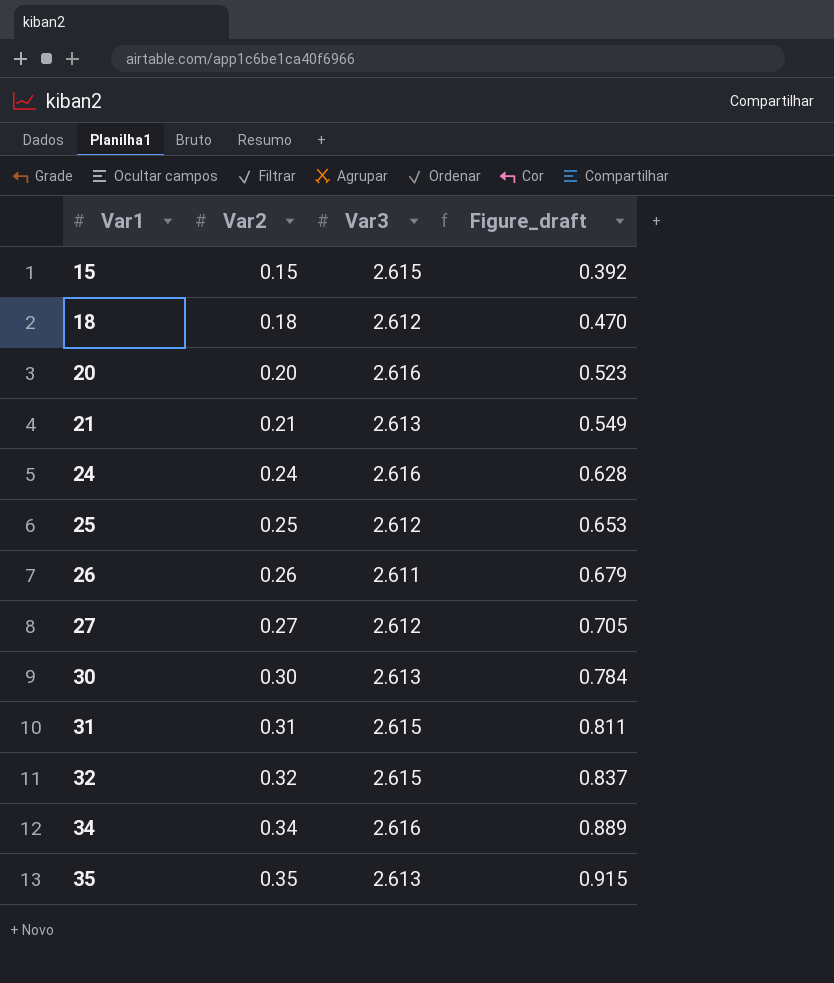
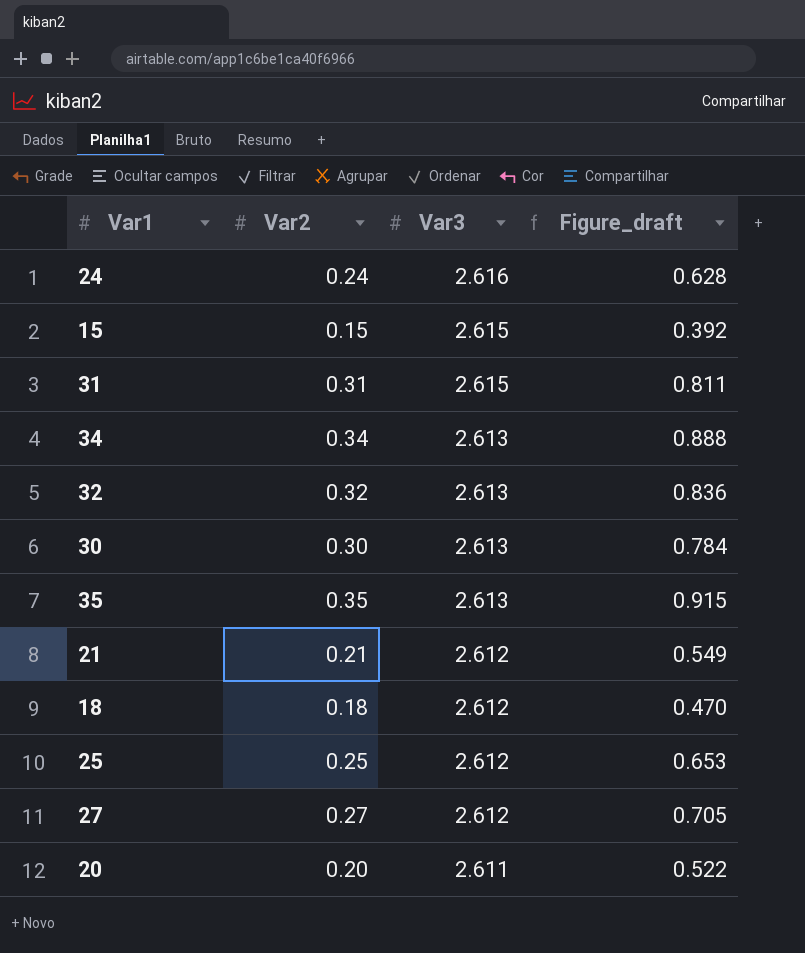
row order: Var1 ascending -> Var3 descending
row 26: 0.26 | 2.611 | 0.679 -> none
34 | Var3: 2.616 -> 2.613
34 | Figure_draft: 0.889 -> 0.888
32 | Var3: 2.615 -> 2.613
32 | Figure_draft: 0.837 -> 0.836
21 | Var3: 2.613 -> 2.612
20 | Var3: 2.616 -> 2.611
20 | Figure_draft: 0.523 -> 0.522

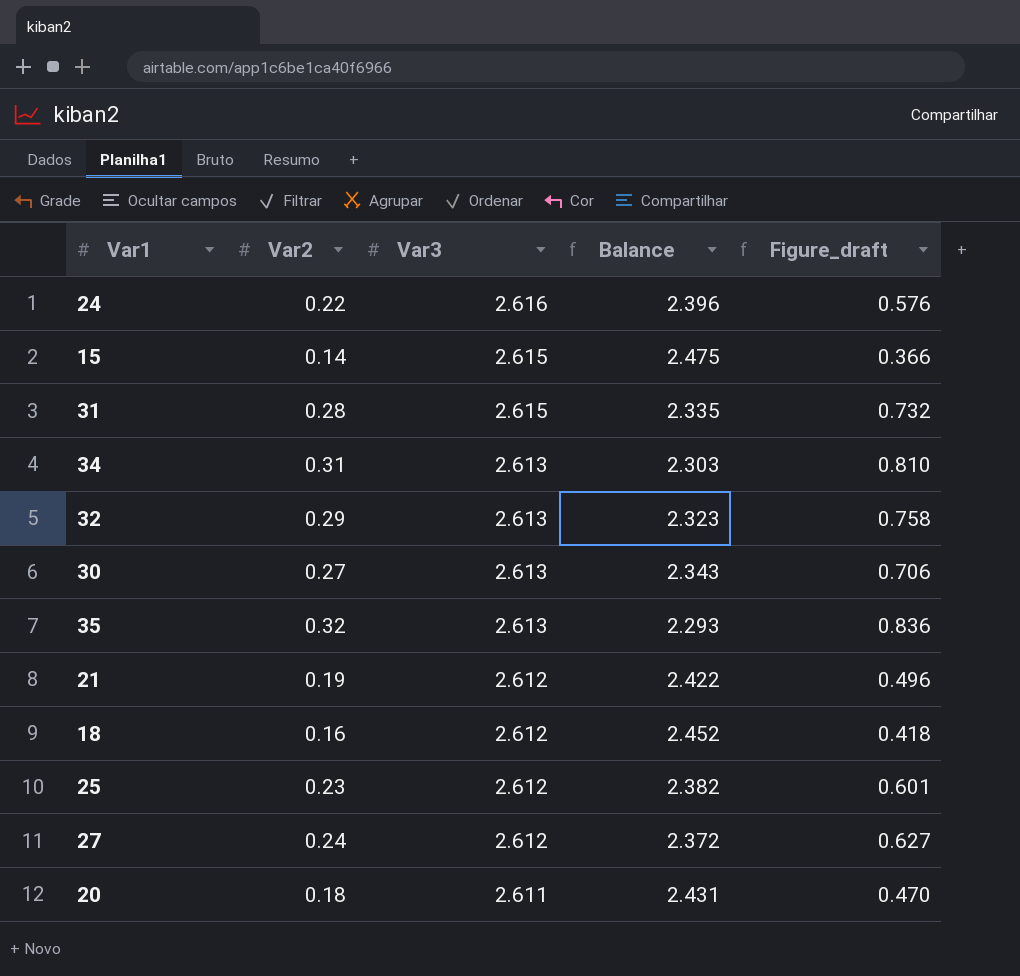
column Balance | formula: none -> [Var3] - [Var2]
24 | Var2: 0.24 -> 0.22
24 | Figure_draft: 0.628 -> 0.576
15 | Var2: 0.15 -> 0.14
15 | Figure_draft: 0.392 -> 0.366
31 | Var2: 0.31 -> 0.28
31 | Figure_draft: 0.811 -> 0.732
34 | Var2: 0.34 -> 0.31
34 | Figure_draft: 0.888 -> 0.810
32 | Var2: 0.32 -> 0.29
32 | Figure_draft: 0.836 -> 0.758
30 | Var2: 0.30 -> 0.27
30 | Figure_draft: 0.784 -> 0.706
35 | Var2: 0.35 -> 0.32
35 | Figure_draft: 0.915 -> 0.836
21 | Var2: 0.21 -> 0.19
21 | Figure_draft: 0.549 -> 0.496
18 | Var2: 0.18 -> 0.16
18 | Figure_draft: 0.470 -> 0.418
25 | Var2: 0.25 -> 0.23
25 | Figure_draft: 0.653 -> 0.601
27 | Var2: 0.27 -> 0.24
27 | Figure_draft: 0.705 -> 0.627
20 | Var2: 0.20 -> 0.18
20 | Figure_draft: 0.522 -> 0.470

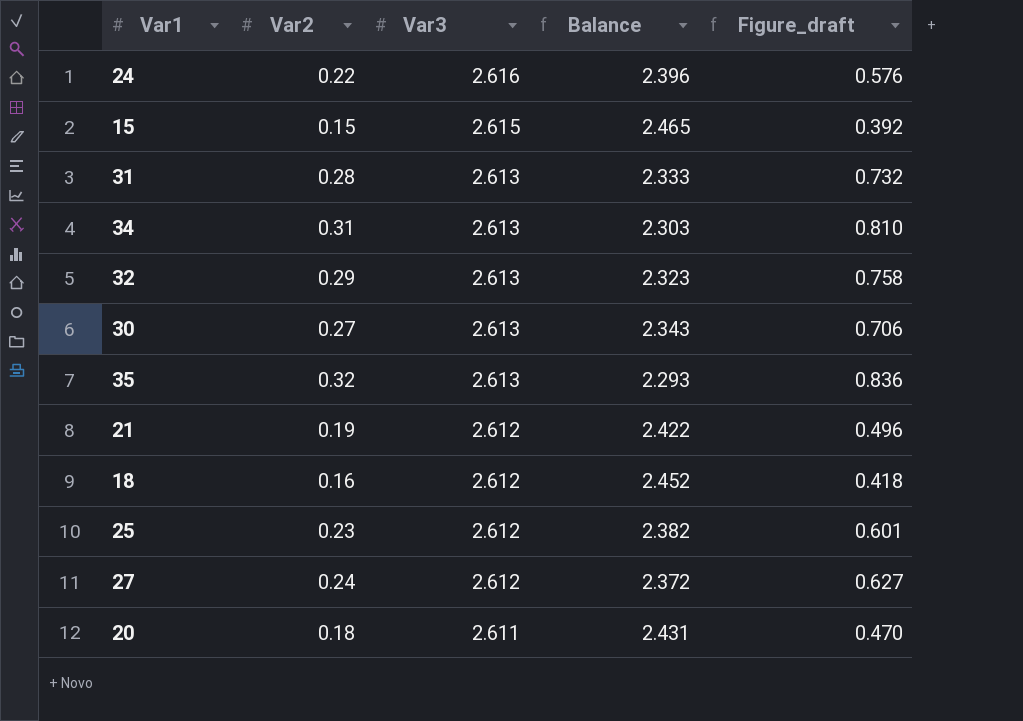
15 | Var2: 0.14 -> 0.15
15 | Balance: 2.475 -> 2.465
15 | Figure_draft: 0.366 -> 0.392
31 | Var3: 2.615 -> 2.613
31 | Balance: 2.335 -> 2.333

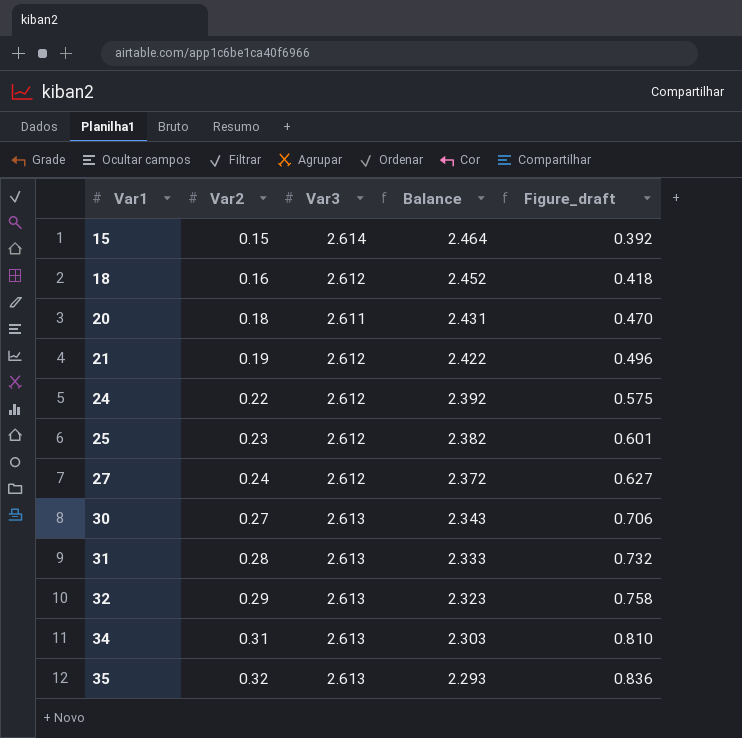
row order: Var3 descending -> Var1 ascending
15 | Var3: 2.615 -> 2.614
15 | Balance: 2.465 -> 2.464
24 | Var3: 2.616 -> 2.612
24 | Balance: 2.396 -> 2.392
24 | Figure_draft: 0.576 -> 0.575

